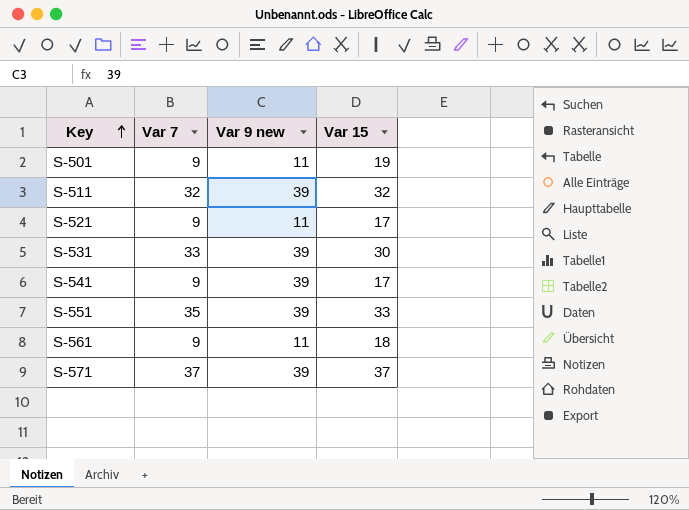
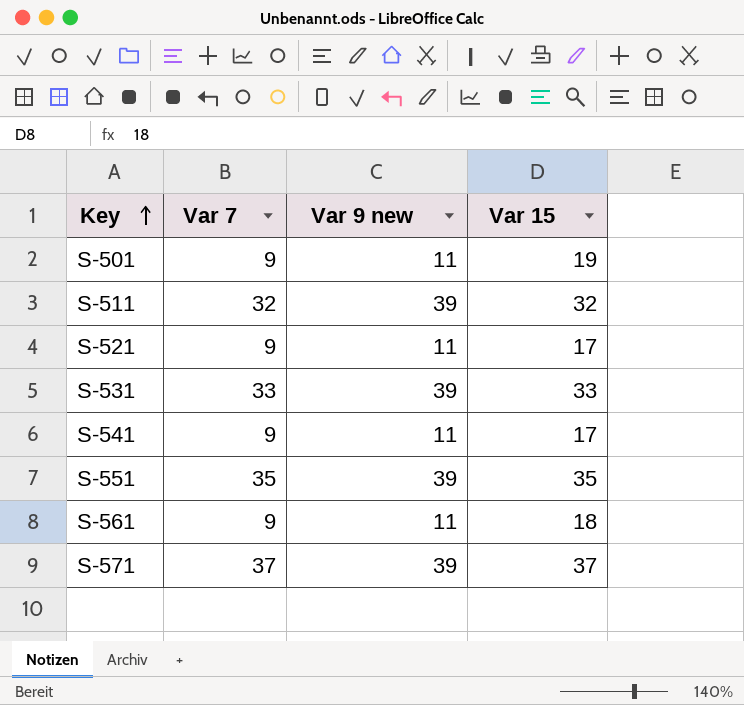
S-531 | Var 15: 30 -> 33
S-541 | Var 9 new: 39 -> 11
S-551 | Var 15: 33 -> 35

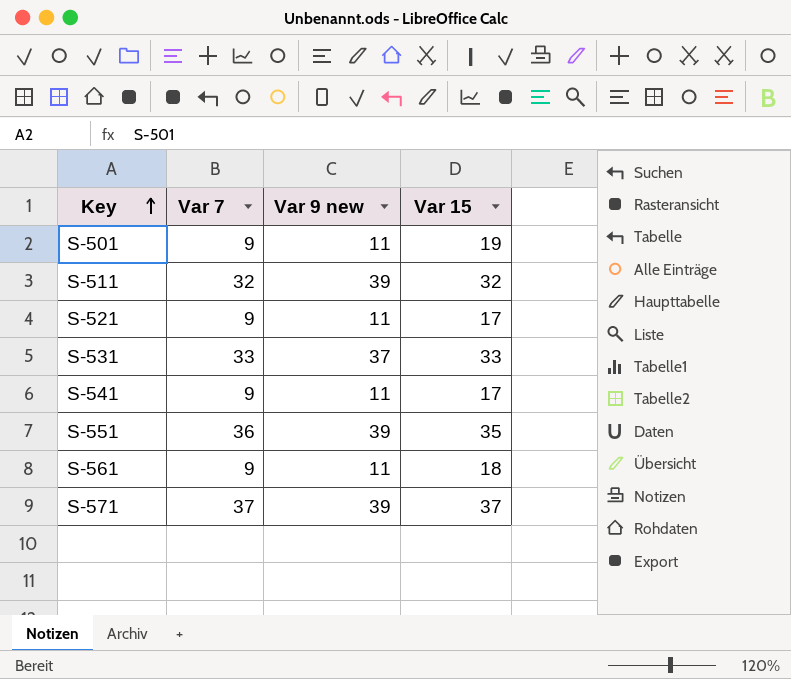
S-531 | Var 9 new: 39 -> 37
S-551 | Var 7: 35 -> 36

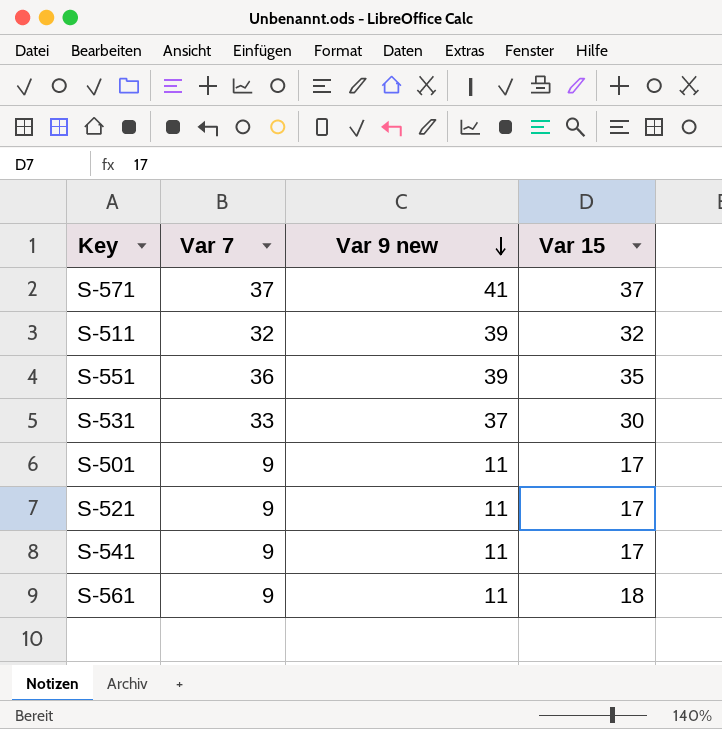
row order: Key ascending -> Var 9 new descending
S-571 | Var 9 new: 39 -> 41
S-531 | Var 15: 33 -> 30
S-501 | Var 15: 19 -> 17

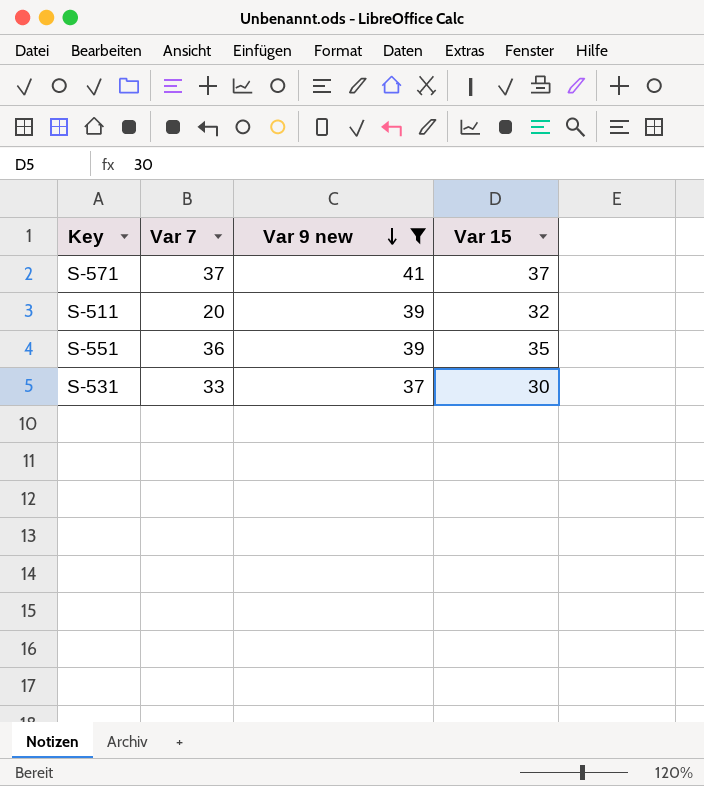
filter: none -> Var 9 new != 11
S-511 | Var 7: 32 -> 20

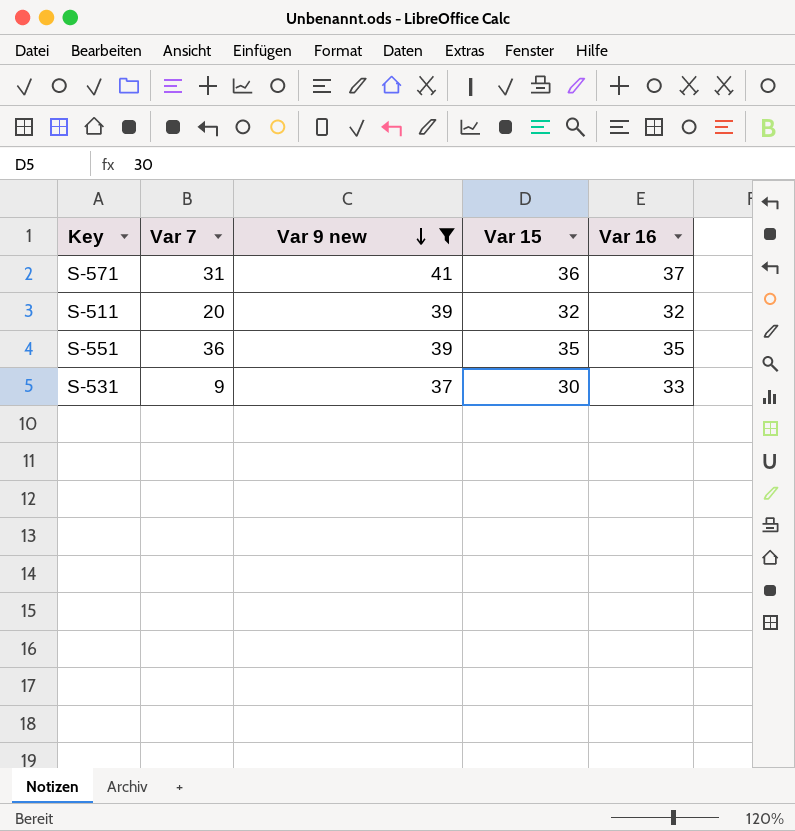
column Var 16 | position: none -> 5
S-571 | Var 7: 37 -> 31
S-571 | Var 15: 37 -> 36
S-531 | Var 7: 33 -> 9

